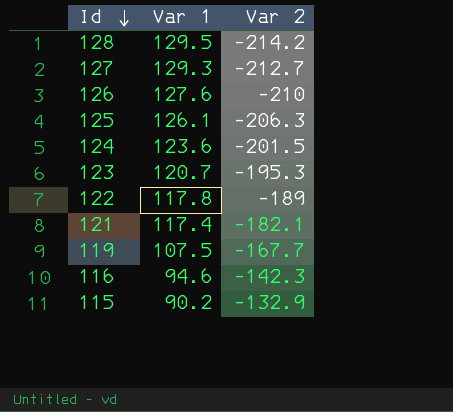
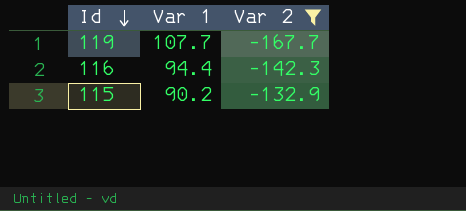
filter: none -> Var 2 >= -167.7
119 | Var 1: 107.5 -> 107.7
116 | Var 1: 94.6 -> 94.4

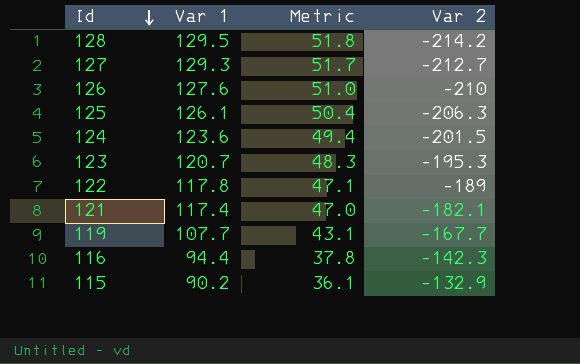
filter: Var 2 >= -167.7 -> none
column Metric | formula: none -> [Var 1] * 0.4

